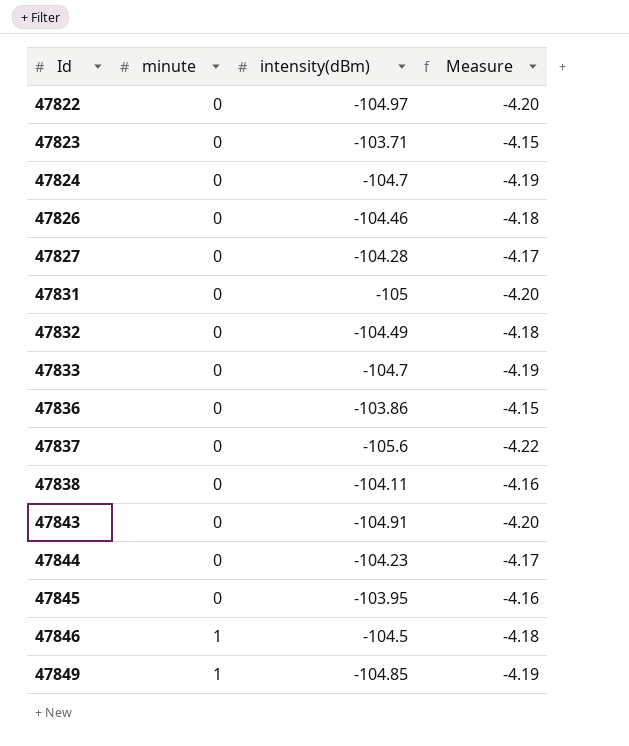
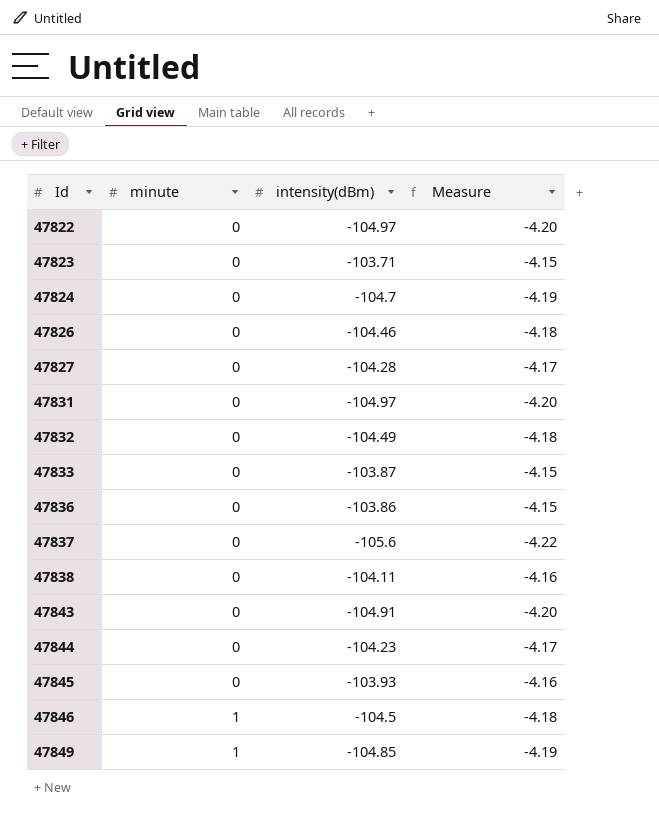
47831 | intensity(dBm): -105 -> -104.97
47833 | intensity(dBm): -104.7 -> -103.87
47833 | Measure: -4.19 -> -4.15
47845 | intensity(dBm): -103.95 -> -103.93

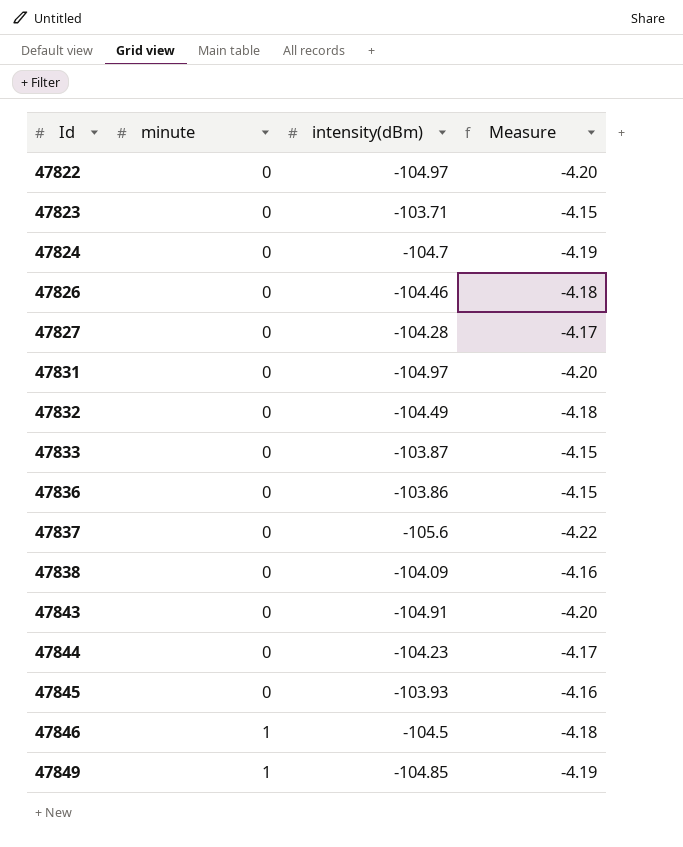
47838 | intensity(dBm): -104.11 -> -104.09

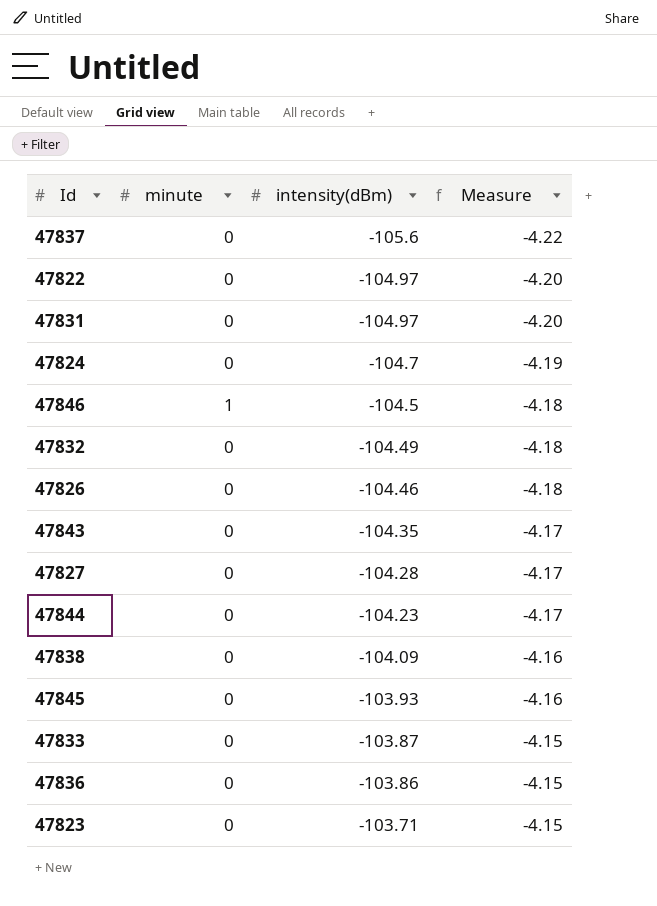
row order: Id ascending -> intensity(dBm) ascending
row 47849: 1 | -104.85 | -4.19 -> none
47843 | intensity(dBm): -104.91 -> -104.35
47843 | Measure: -4.20 -> -4.17

